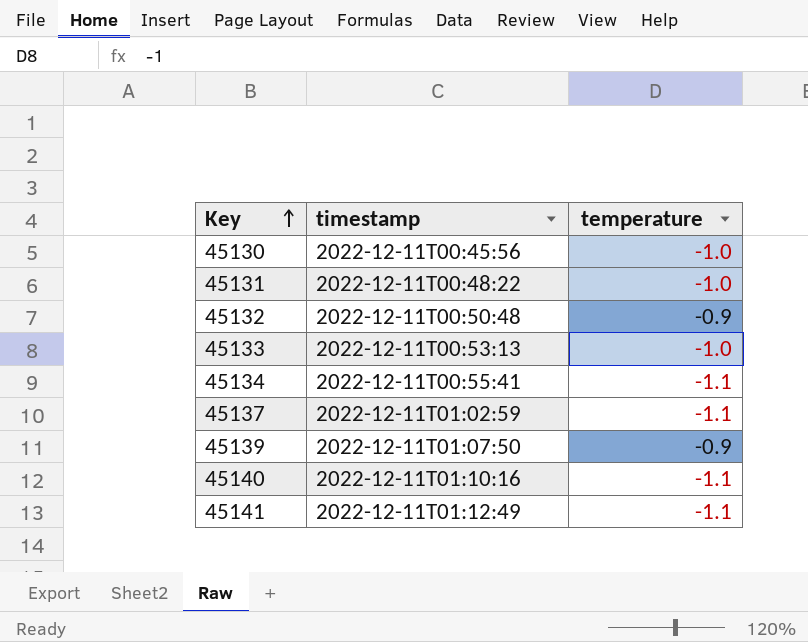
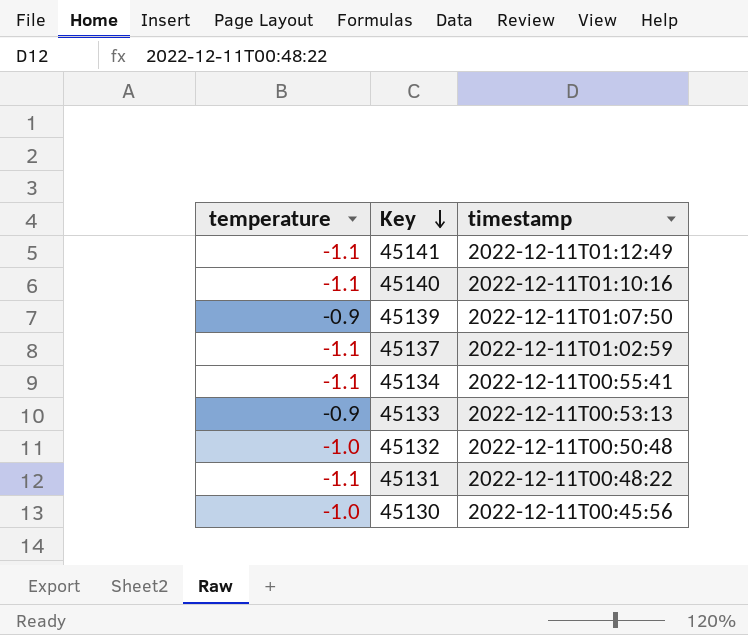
row order: Key ascending -> Key descending
column temperature | position: 3 -> 1
45133 | temperature: -1.0 -> -0.9
45132 | temperature: -0.9 -> -1.0
45131 | temperature: -1.0 -> -1.1

